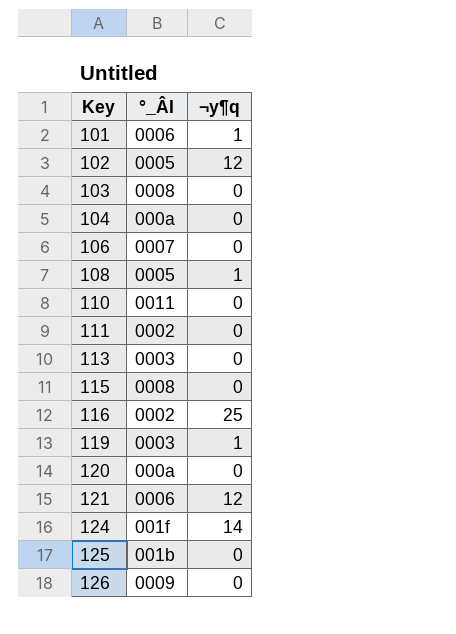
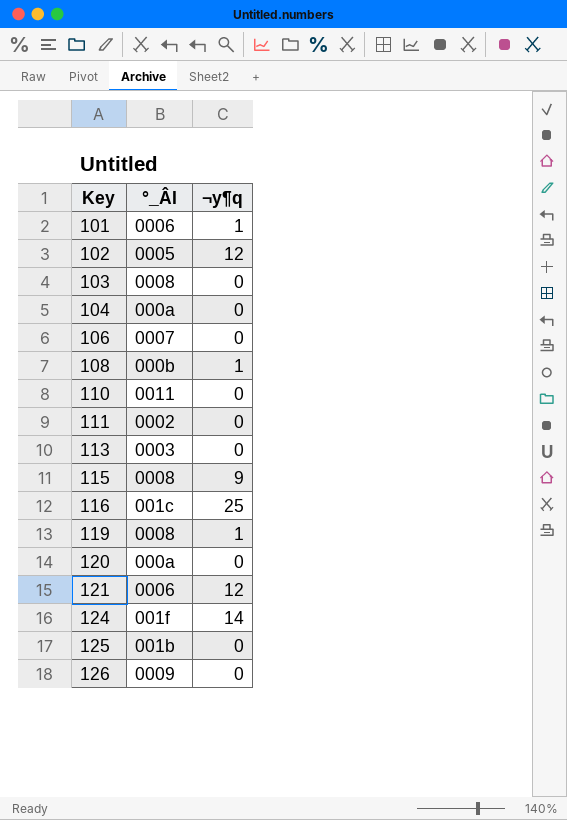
108 | °_ÂI: 0005 -> 000b
115 | ¬y¶q: 0 -> 9
116 | °_ÂI: 0002 -> 001c
119 | °_ÂI: 0003 -> 0008

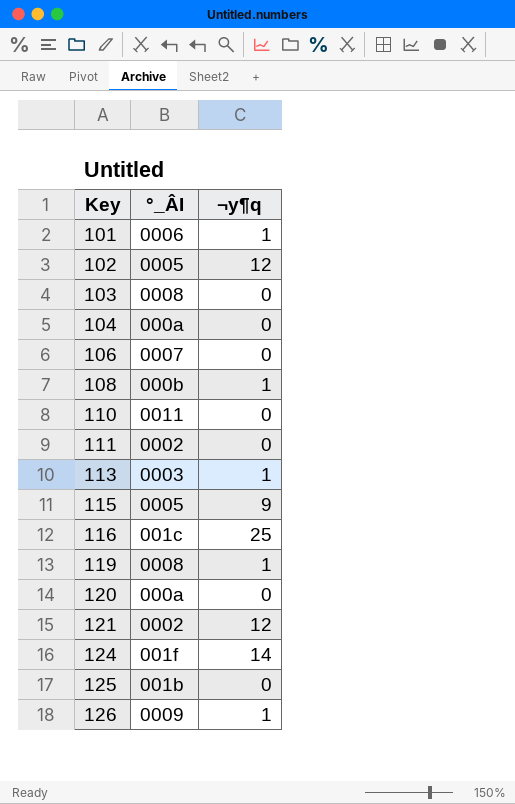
113 | ¬y¶q: 0 -> 1
115 | °_ÂI: 0008 -> 0005
121 | °_ÂI: 0006 -> 0002
126 | ¬y¶q: 0 -> 1

